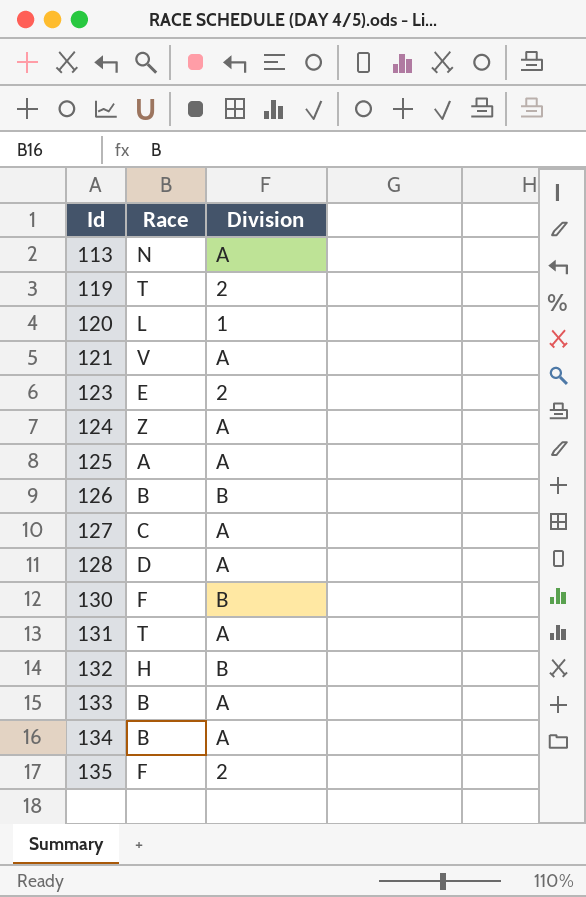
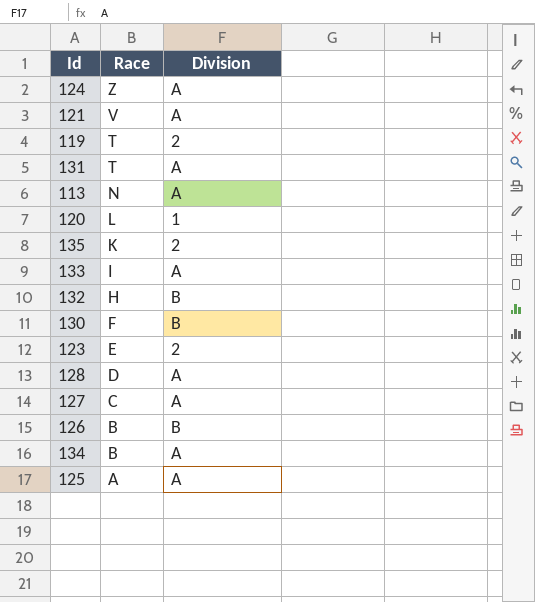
row order: Id ascending -> Race descending
135 | Race: F -> K
133 | Race: B -> I

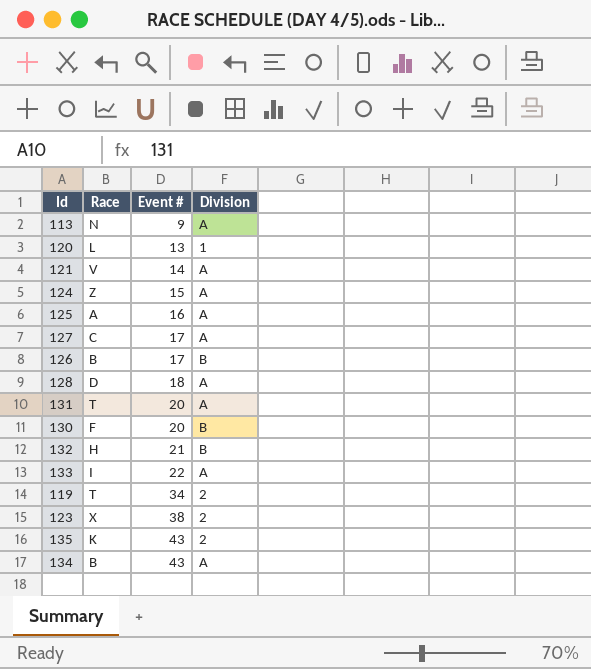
row order: Race descending -> Event # ascending
column Event # | position: none -> 3
123 | Race: E -> X

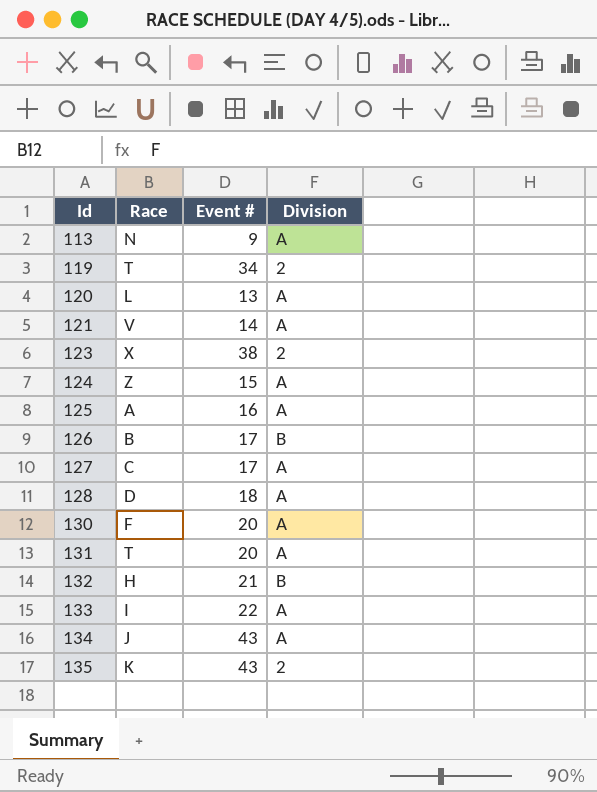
row order: Event # ascending -> Id ascending
120 | Division: 1 -> A
130 | Division: B -> A
134 | Race: B -> J

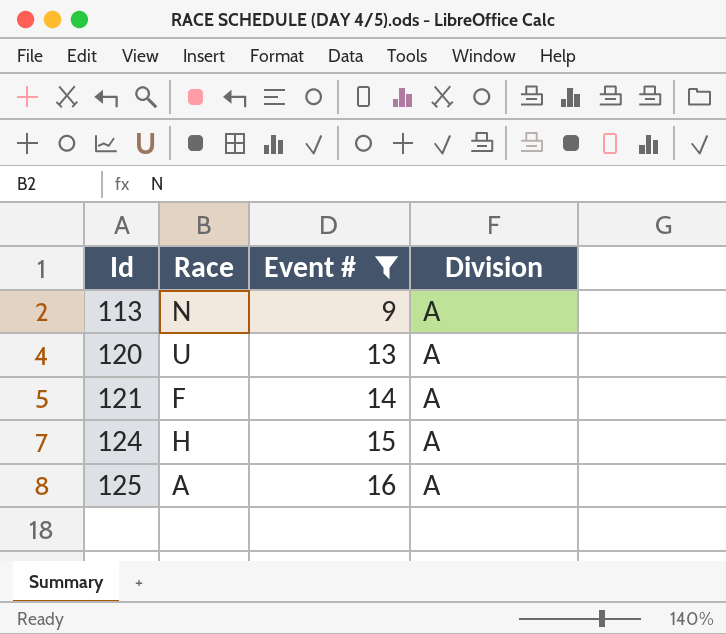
filter: none -> Event # <= 16
120 | Race: L -> U
121 | Race: V -> F
124 | Race: Z -> H

